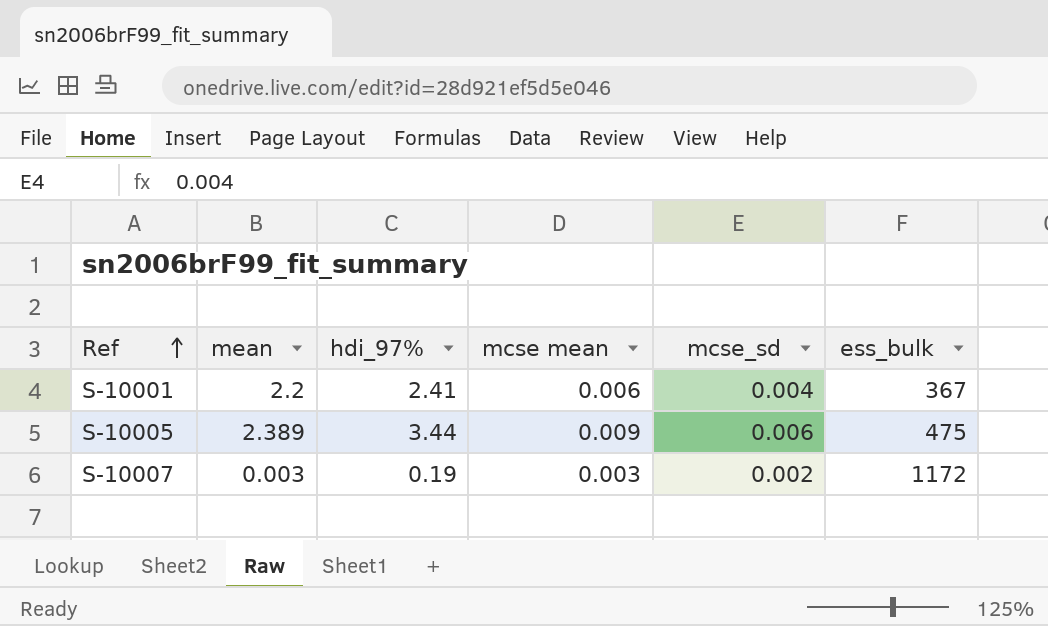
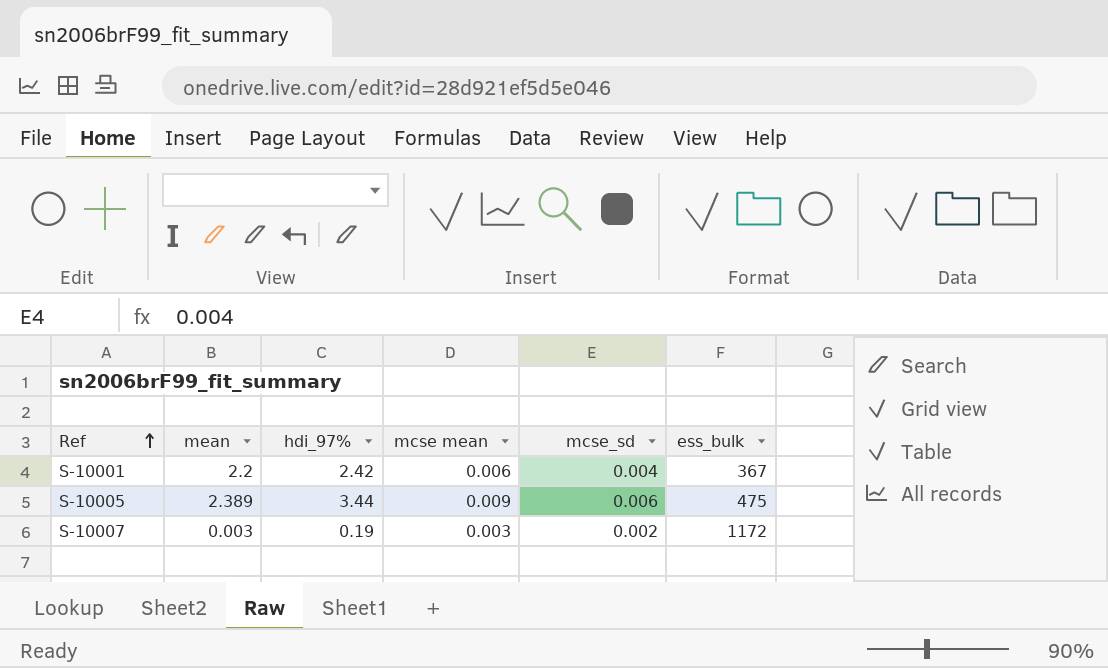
S-10001 | hdi_97%: 2.41 -> 2.42

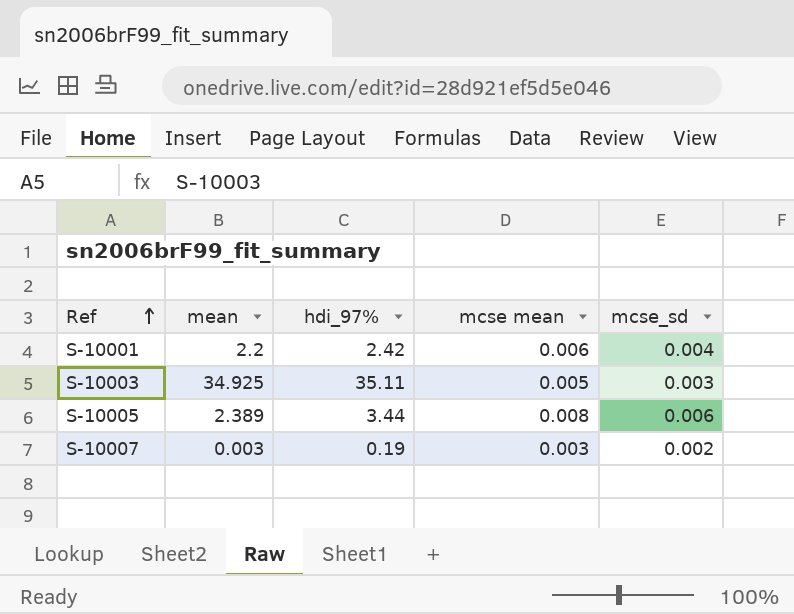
column ess_bulk | position: 6 -> none
row S-10003: none -> 34.925 | 35.11 | 0.005 | 0.003
S-10005 | mcse mean: 0.009 -> 0.008

